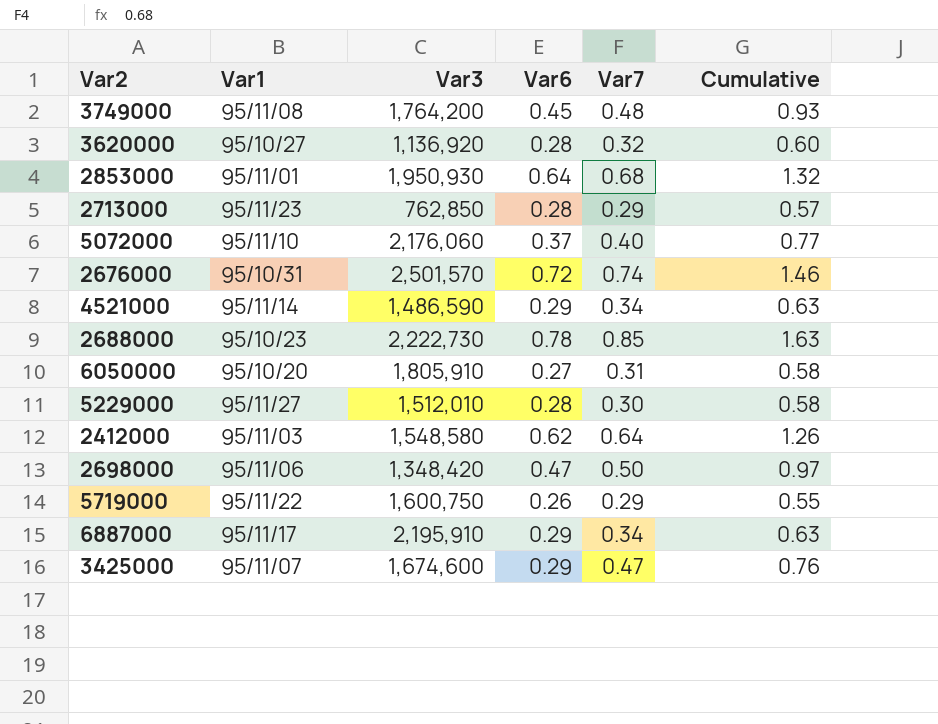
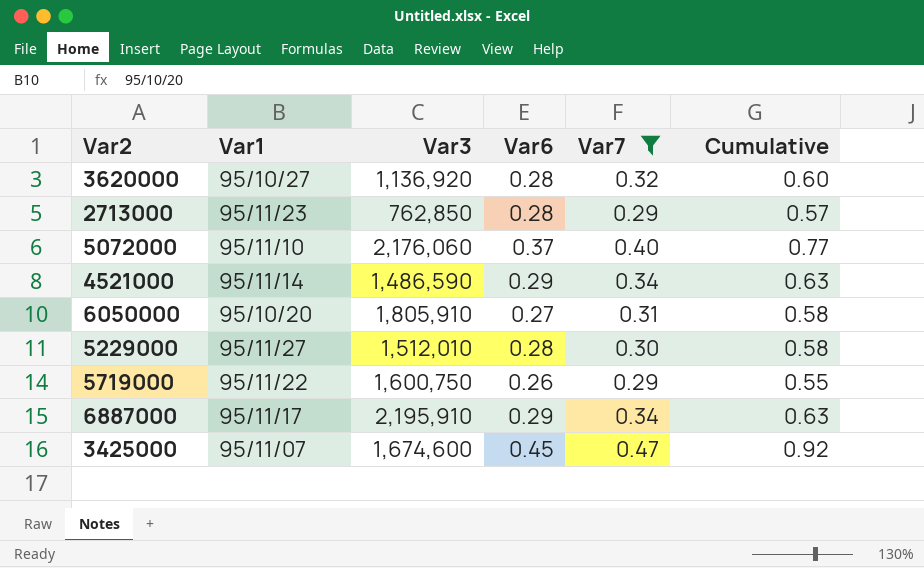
filter: none -> Var7 <= 0.47
3425000 | Var6: 0.29 -> 0.45
3425000 | Cumulative: 0.76 -> 0.92

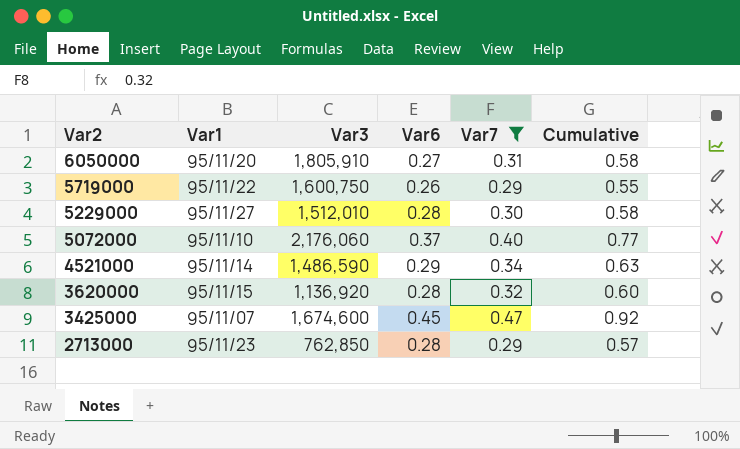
row order: none -> Var2 descending
row 6887000: 95/11/17 | 2,195,910 | 0.29 | 0.34 | 0.63 -> none
6050000 | Var1: 95/10/20 -> 95/11/20
3620000 | Var1: 95/10/27 -> 95/11/15

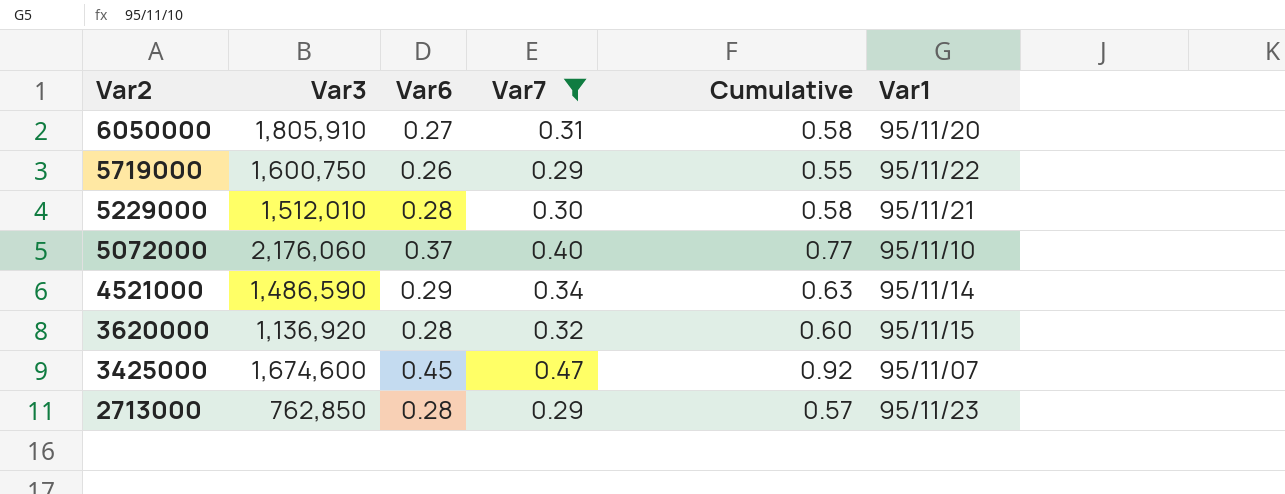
column Var1 | position: 2 -> 6
5229000 | Var1: 95/11/27 -> 95/11/21

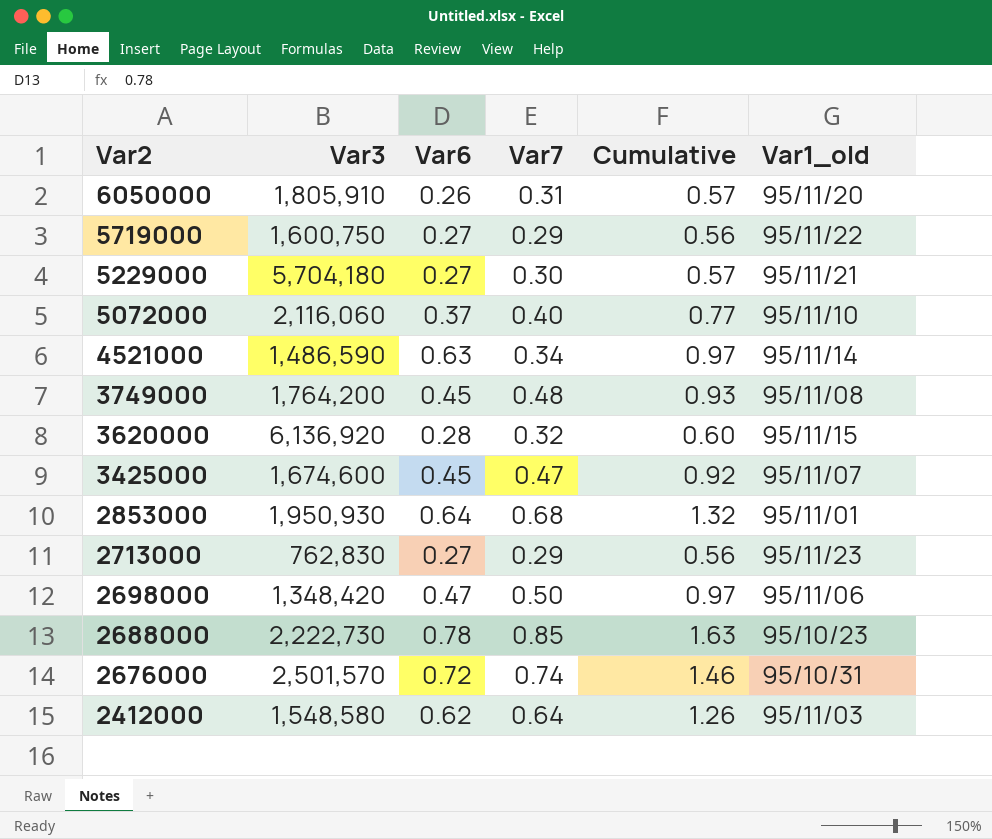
filter: Var7 <= 0.47 -> none
column name: Var1 -> Var1_old
6050000 | Var6: 0.27 -> 0.26
6050000 | Cumulative: 0.58 -> 0.57
5719000 | Var6: 0.26 -> 0.27
5719000 | Cumulative: 0.55 -> 0.56
5229000 | Var3: 1,512,010 -> 5,704,180
5229000 | Var6: 0.28 -> 0.27
5229000 | Cumulative: 0.58 -> 0.57
5072000 | Var3: 2,176,060 -> 2,116,060
4521000 | Var6: 0.29 -> 0.63
4521000 | Cumulative: 0.63 -> 0.97
3620000 | Var3: 1,136,920 -> 6,136,920
2713000 | Var3: 762,850 -> 762,830
2713000 | Var6: 0.28 -> 0.27
2713000 | Cumulative: 0.57 -> 0.56

